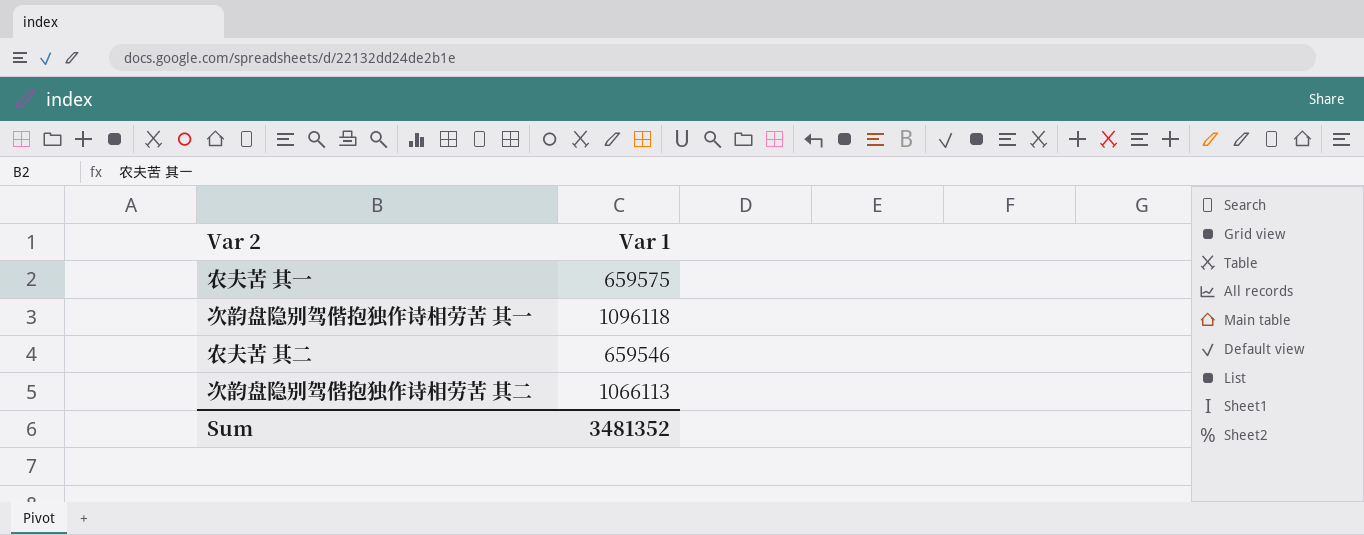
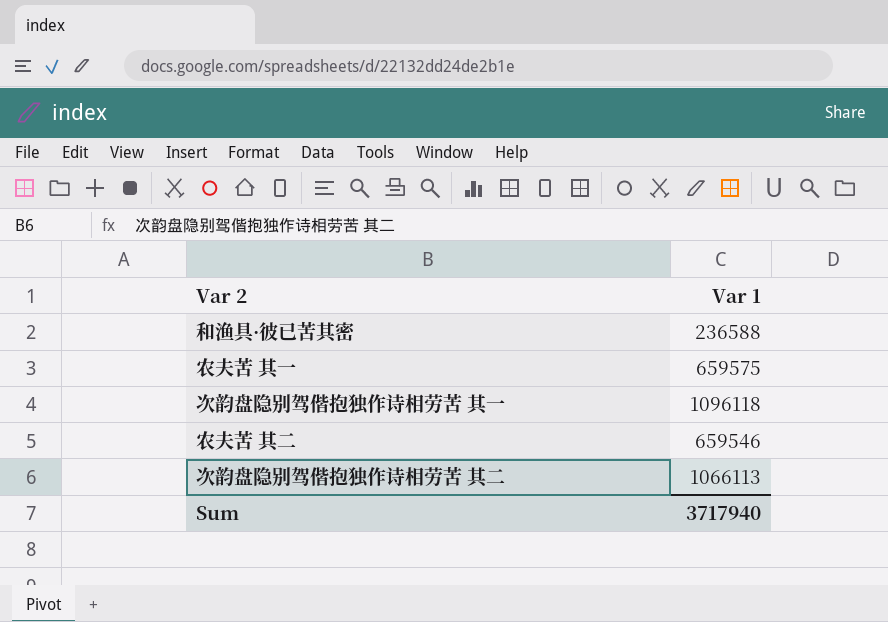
row 和渔具·彼已苦其密: none -> 236588
Sum | Var 1: 3481352 -> 3717940

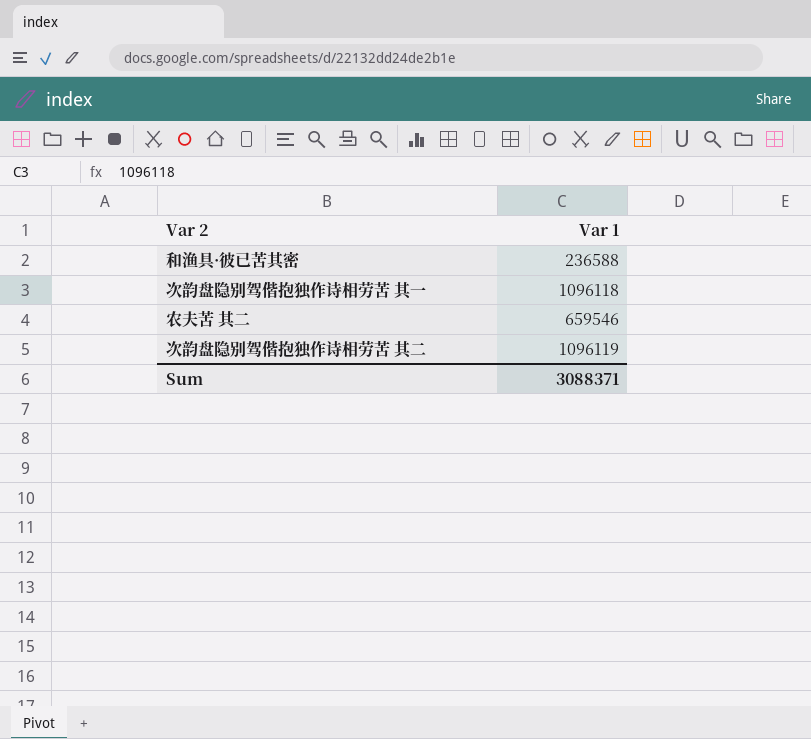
row 农夫苦 其一: 659575 -> none
次韵盘隐别驾偕抱独作诗相劳苦 其二 | Var 1: 1066113 -> 1096119
Sum | Var 1: 3717940 -> 3088371

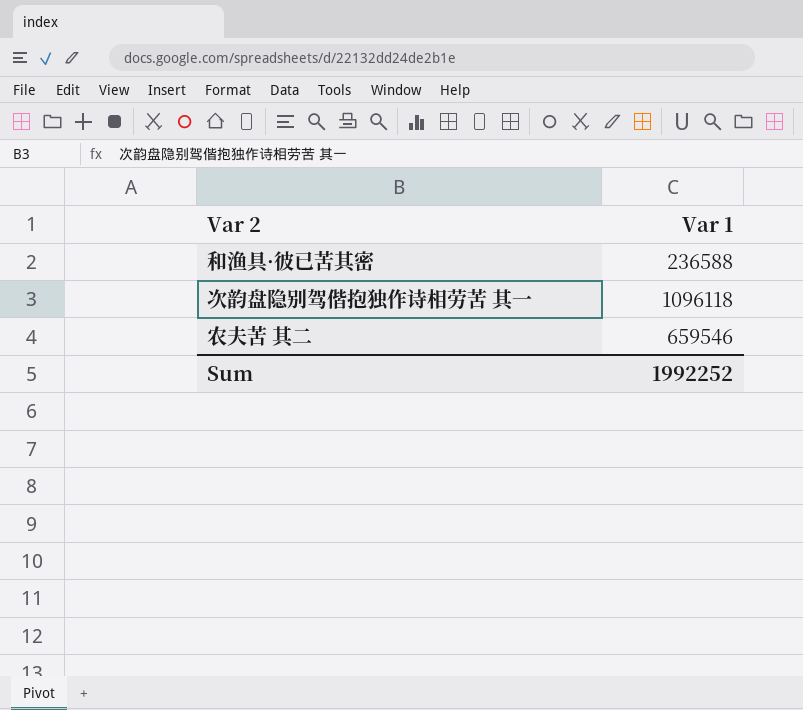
row 次韵盘隐别驾偕抱独作诗相劳苦 其二: 1096119 -> none
Sum | Var 1: 3088371 -> 1992252

